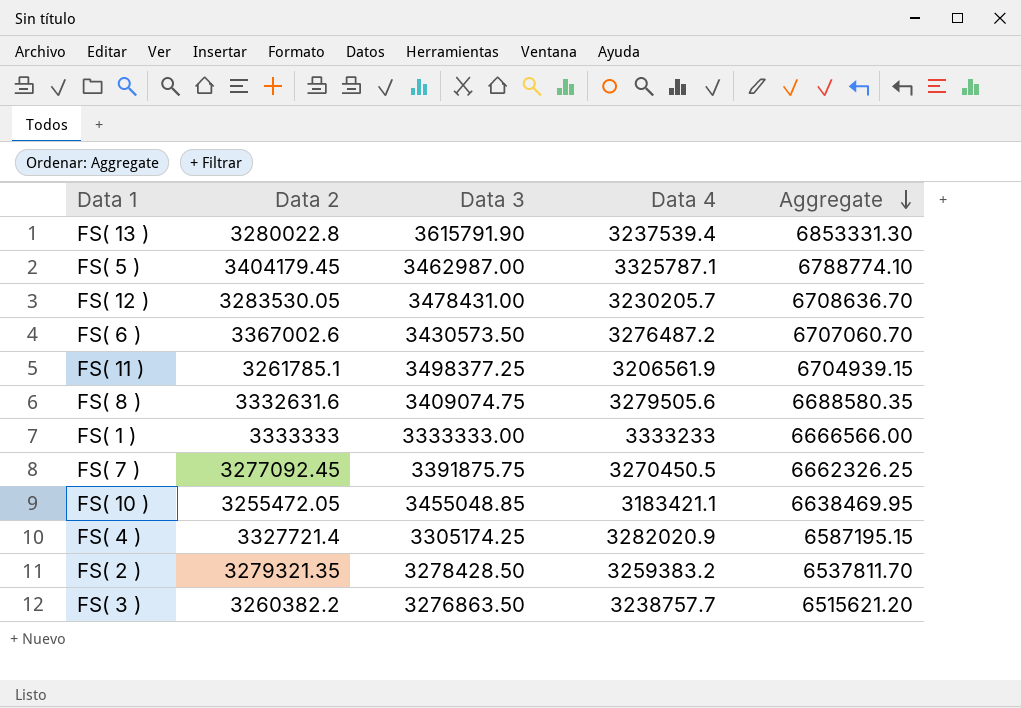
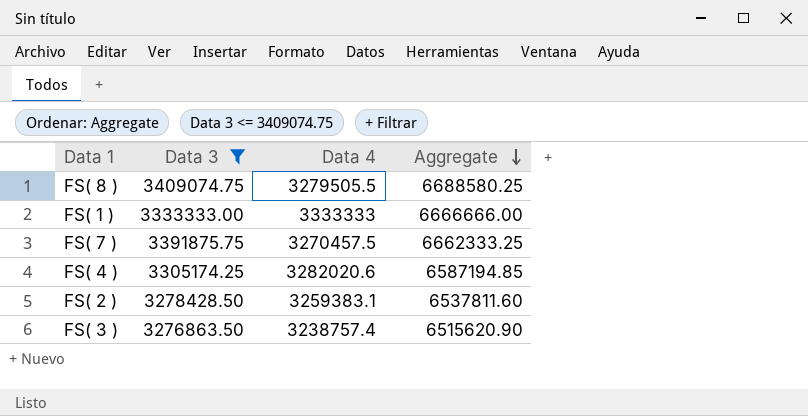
filter: none -> Data 3 <= 3409074.75
column Data 2 | position: 2 -> none
FS( 8 ) | Data 4: 3279505.6 -> 3279505.5
FS( 8 ) | Aggregate: 6688580.35 -> 6688580.25
FS( 1 ) | Data 4: 3333233 -> 3333333
FS( 1 ) | Aggregate: 6666566.00 -> 6666666.00
FS( 7 ) | Data 4: 3270450.5 -> 3270457.5
FS( 7 ) | Aggregate: 6662326.25 -> 6662333.25
FS( 4 ) | Data 4: 3282020.9 -> 3282020.6
FS( 4 ) | Aggregate: 6587195.15 -> 6587194.85
FS( 2 ) | Data 4: 3259383.2 -> 3259383.1
FS( 2 ) | Aggregate: 6537811.70 -> 6537811.60
FS( 3 ) | Data 4: 3238757.7 -> 3238757.4
FS( 3 ) | Aggregate: 6515621.20 -> 6515620.90

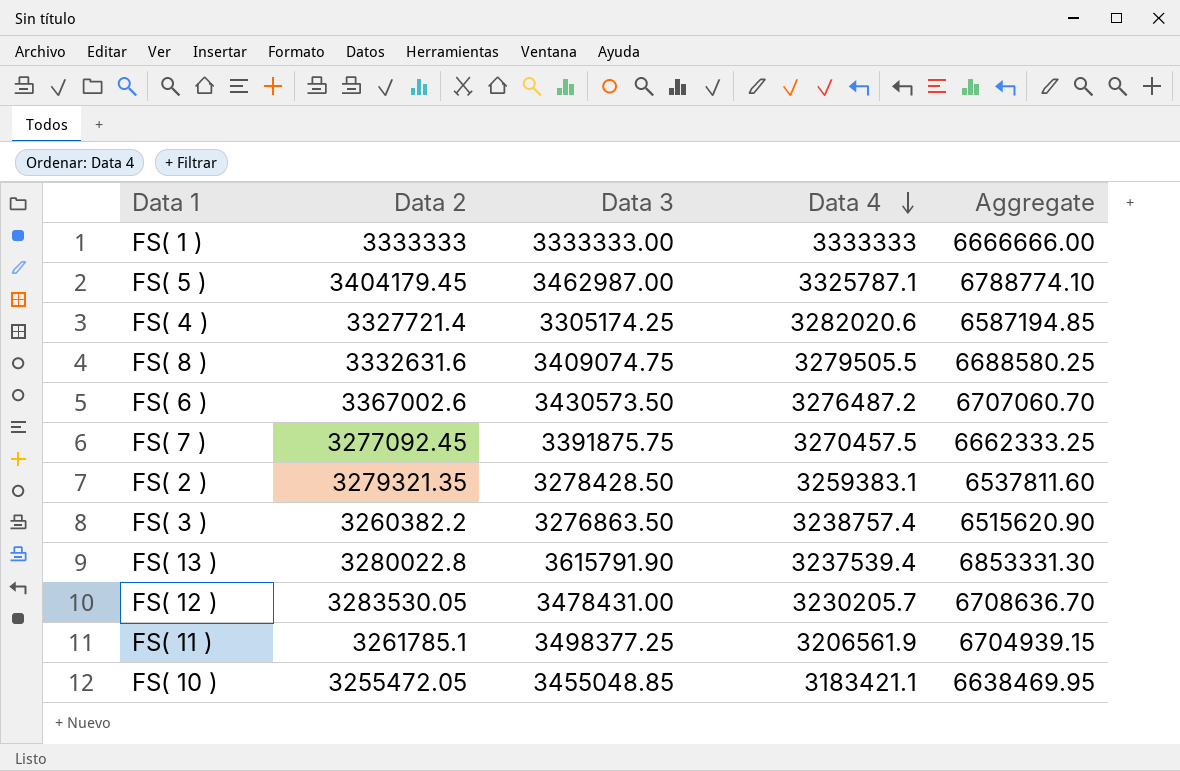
filter: Data 3 <= 3409074.75 -> none
row order: Aggregate descending -> Data 4 descending
column Data 2 | position: none -> 2

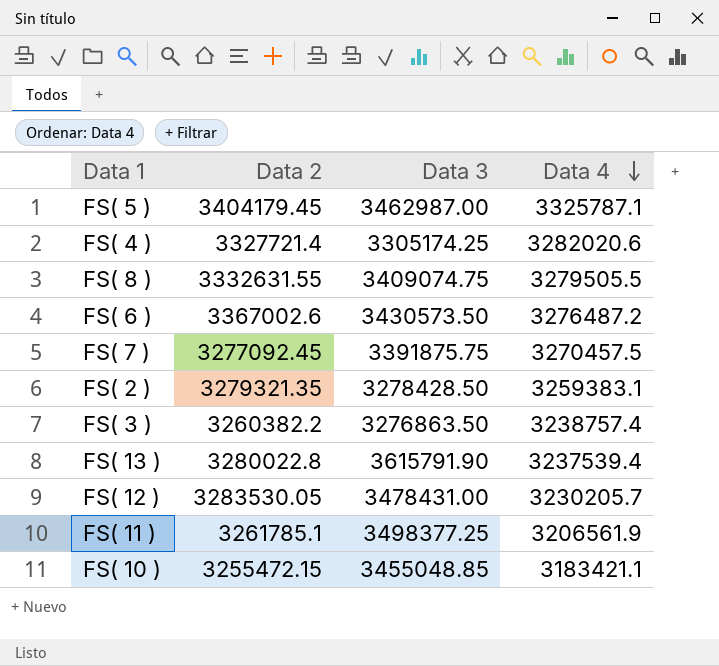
column Aggregate | formula: [Data 3] + [Data 4] -> none
row FS( 1 ): 3333333 | 3333333.00 | 3333333 | 6666666.00 -> none
FS( 8 ) | Data 2: 3332631.6 -> 3332631.55
FS( 10 ) | Data 2: 3255472.05 -> 3255472.15

